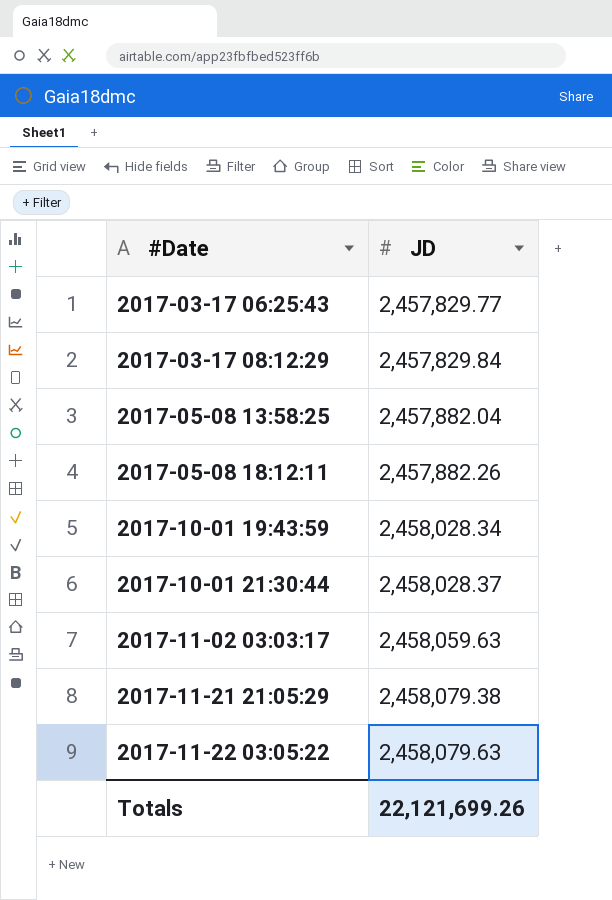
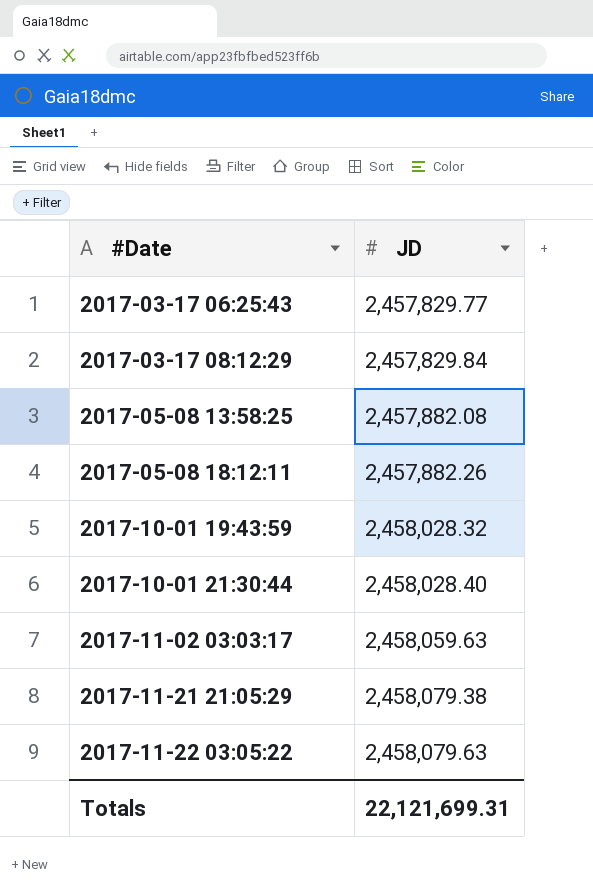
2017-05-08 13:58:25 | JD: 2,457,882.04 -> 2,457,882.08
2017-10-01 19:43:59 | JD: 2,458,028.34 -> 2,458,028.32
2017-10-01 21:30:44 | JD: 2,458,028.37 -> 2,458,028.40
Totals | JD: 22,121,699.26 -> 22,121,699.31

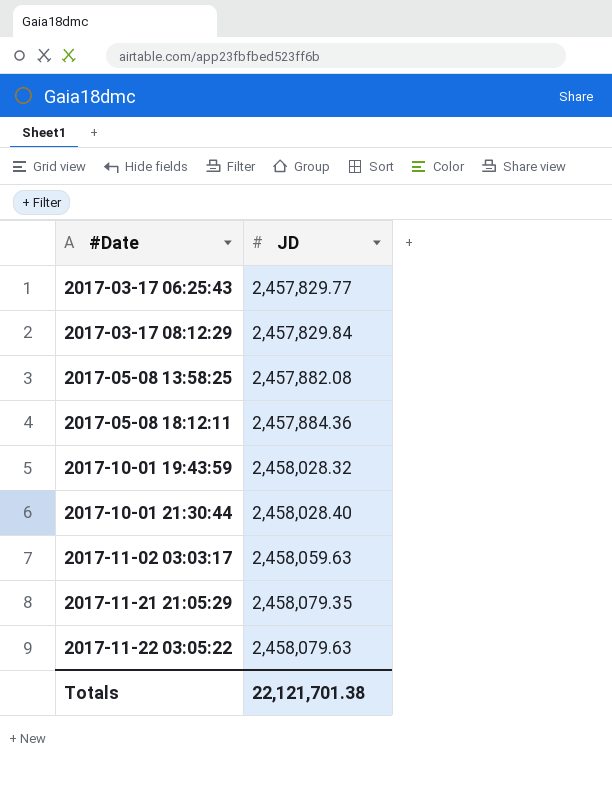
2017-05-08 18:12:11 | JD: 2,457,882.26 -> 2,457,884.36
2017-11-21 21:05:29 | JD: 2,458,079.38 -> 2,458,079.35
Totals | JD: 22,121,699.31 -> 22,121,701.38

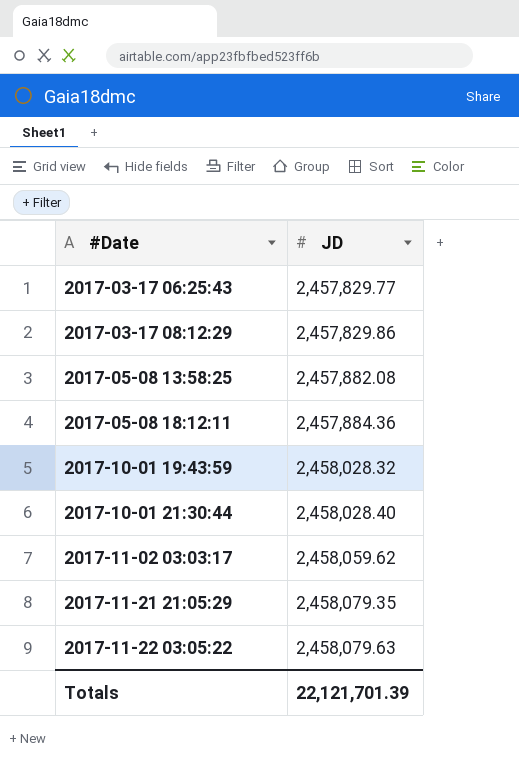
2017-03-17 08:12:29 | JD: 2,457,829.84 -> 2,457,829.86
2017-11-02 03:03:17 | JD: 2,458,059.63 -> 2,458,059.62
Totals | JD: 22,121,701.38 -> 22,121,701.39

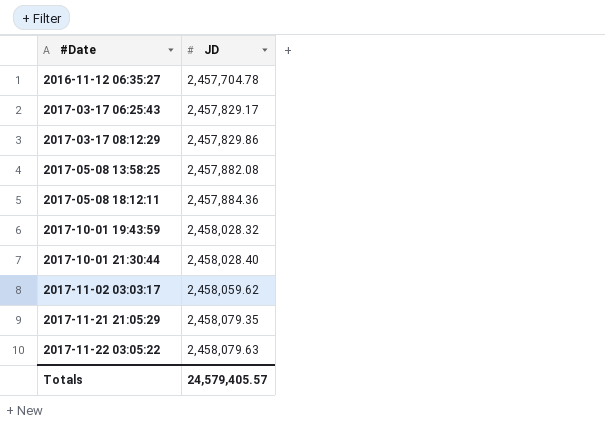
row 2016-11-12 06:35:27: none -> 2,457,704.78
2017-03-17 06:25:43 | JD: 2,457,829.77 -> 2,457,829.17
Totals | JD: 22,121,701.39 -> 24,579,405.57

